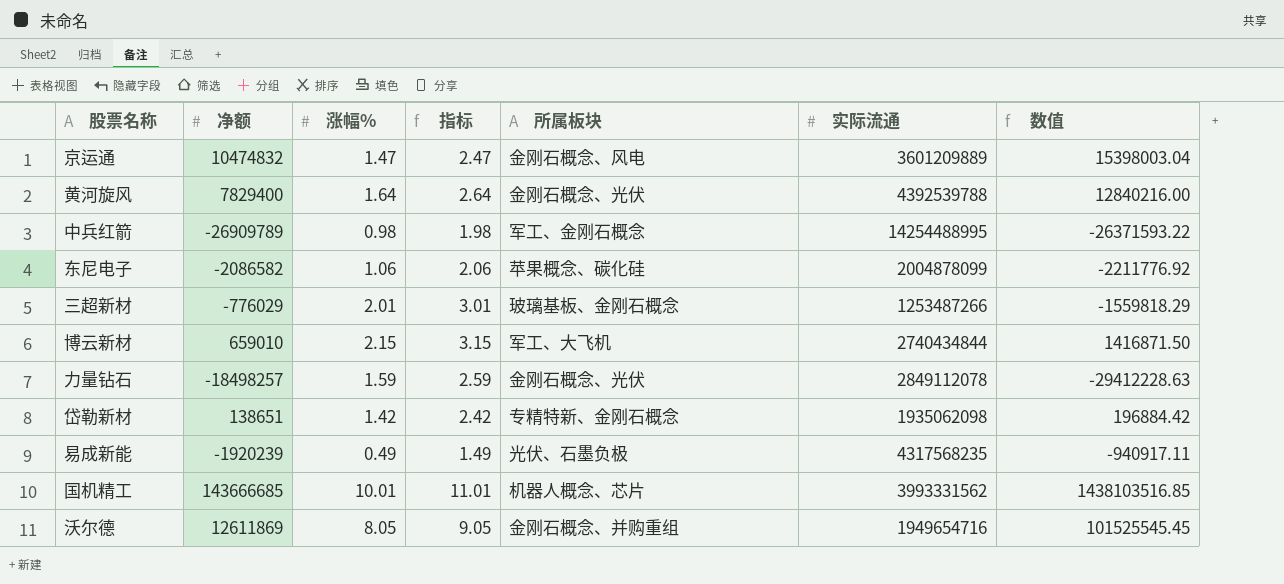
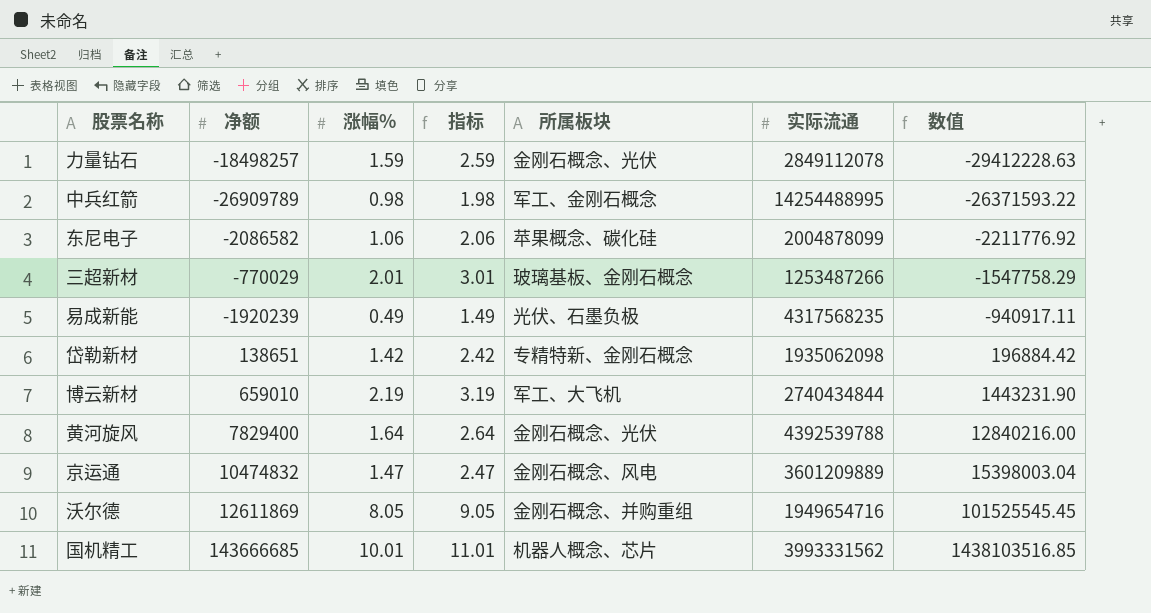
row order: none -> 数值 ascending
三超新材 | 净额: -776029 -> -770029
三超新材 | 数值: -1559818.29 -> -1547758.29
博云新材 | 涨幅%: 2.15 -> 2.19
博云新材 | 指标: 3.15 -> 3.19
博云新材 | 数值: 1416871.50 -> 1443231.90

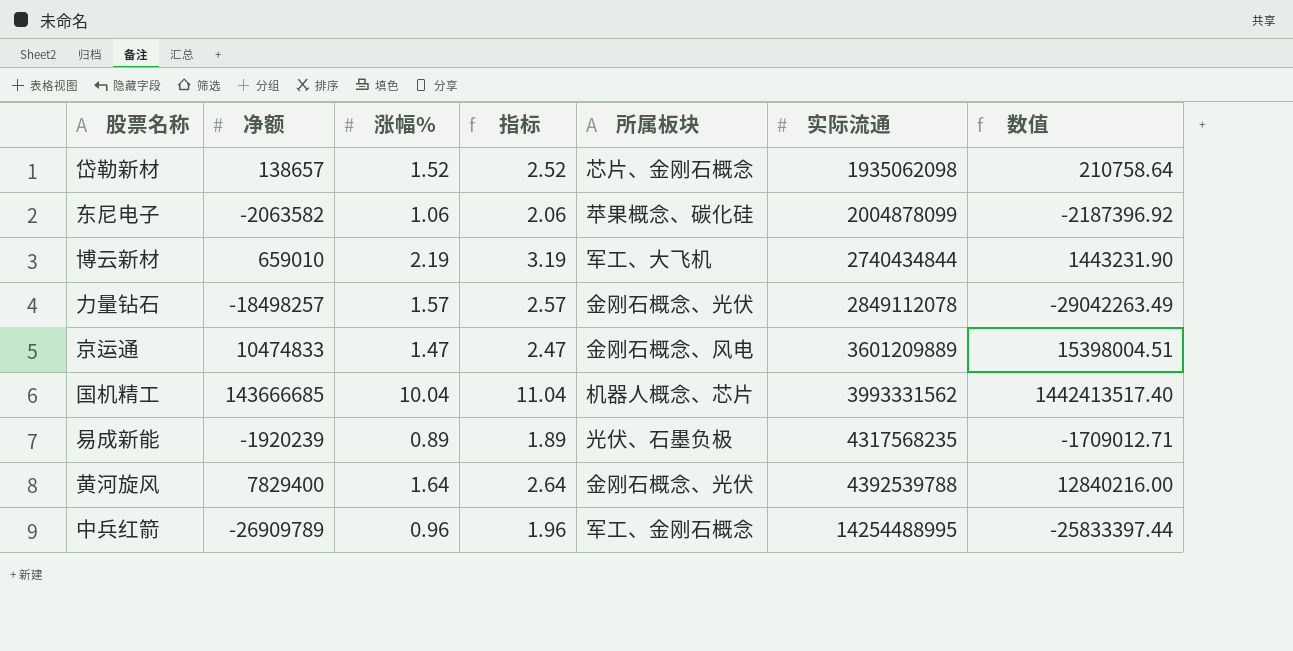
row order: 数值 ascending -> 实际流通 ascending
row 三超新材: -770029 | 2.01 | 3.01 | 玻璃基板、金刚石概念 | 1253487266 | -1547758.29 -> none
row 沃尔德: 12611869 | 8.05 | 9.05 | 金刚石概念、并购重组 | 1949654716 | 101525545.45 -> none
岱勒新材 | 净额: 138651 -> 138657
岱勒新材 | 涨幅%: 1.42 -> 1.52
岱勒新材 | 指标: 2.42 -> 2.52
岱勒新材 | 所属板块: 专精特新、金刚石概念 -> 芯片、金刚石概念
岱勒新材 | 数值: 196884.42 -> 210758.64
东尼电子 | 净额: -2086582 -> -2063582
东尼电子 | 数值: -2211776.92 -> -2187396.92
力量钻石 | 涨幅%: 1.59 -> 1.57
力量钻石 | 指标: 2.59 -> 2.57
力量钻石 | 数值: -29412228.63 -> -29042263.49
京运通 | 净额: 10474832 -> 10474833
京运通 | 数值: 15398003.04 -> 15398004.51
国机精工 | 涨幅%: 10.01 -> 10.04
国机精工 | 指标: 11.01 -> 11.04
国机精工 | 数值: 1438103516.85 -> 1442413517.40
易成新能 | 涨幅%: 0.49 -> 0.89
易成新能 | 指标: 1.49 -> 1.89
易成新能 | 数值: -940917.11 -> -1709012.71
中兵红箭 | 涨幅%: 0.98 -> 0.96
中兵红箭 | 指标: 1.98 -> 1.96
中兵红箭 | 数值: -26371593.22 -> -25833397.44

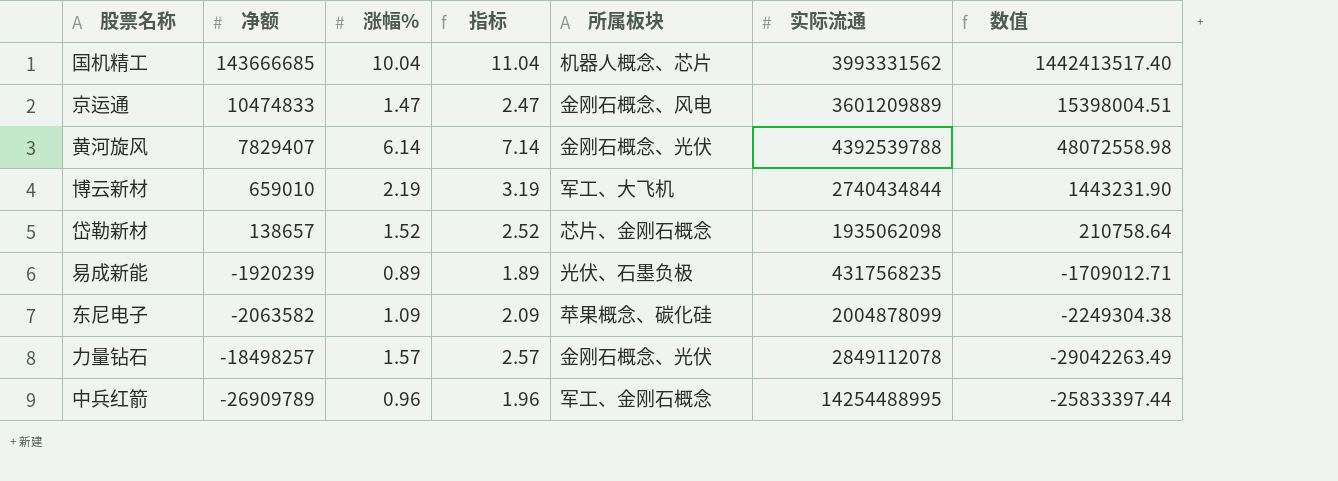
row order: 实际流通 ascending -> 净额 descending
黄河旋风 | 净额: 7829400 -> 7829407
黄河旋风 | 涨幅%: 1.64 -> 6.14
黄河旋风 | 指标: 2.64 -> 7.14
黄河旋风 | 数值: 12840216.00 -> 48072558.98
东尼电子 | 涨幅%: 1.06 -> 1.09
东尼电子 | 指标: 2.06 -> 2.09
东尼电子 | 数值: -2187396.92 -> -2249304.38

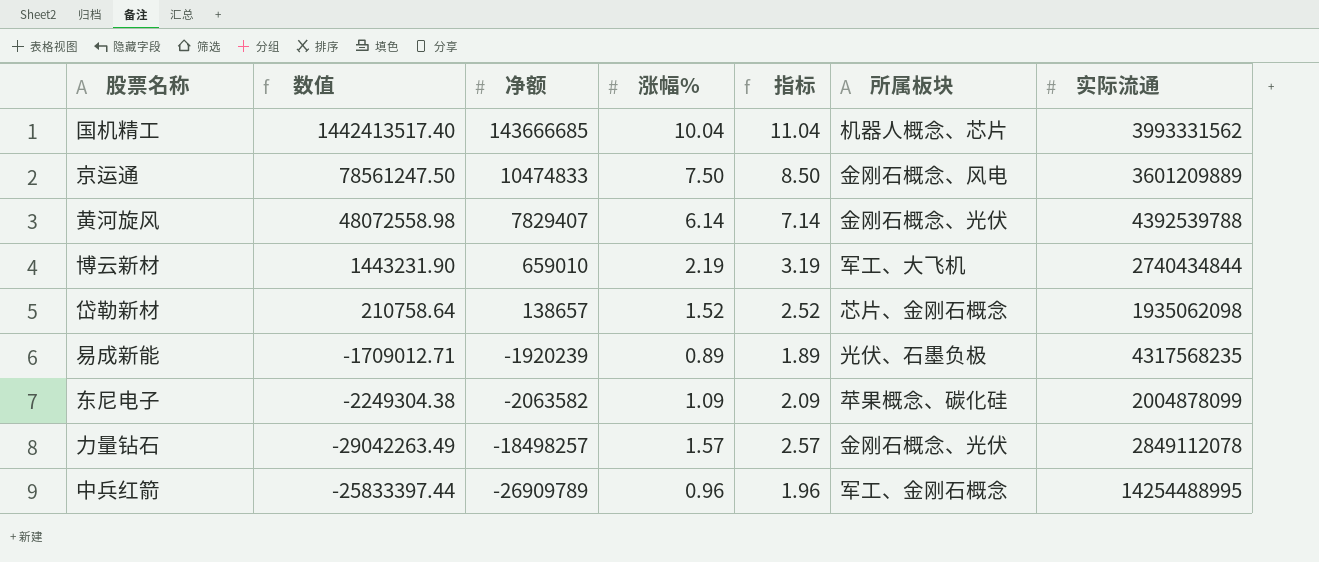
column 数值 | position: 7 -> 2
京运通 | 数值: 15398004.51 -> 78561247.50
京运通 | 涨幅%: 1.47 -> 7.50
京运通 | 指标: 2.47 -> 8.50

